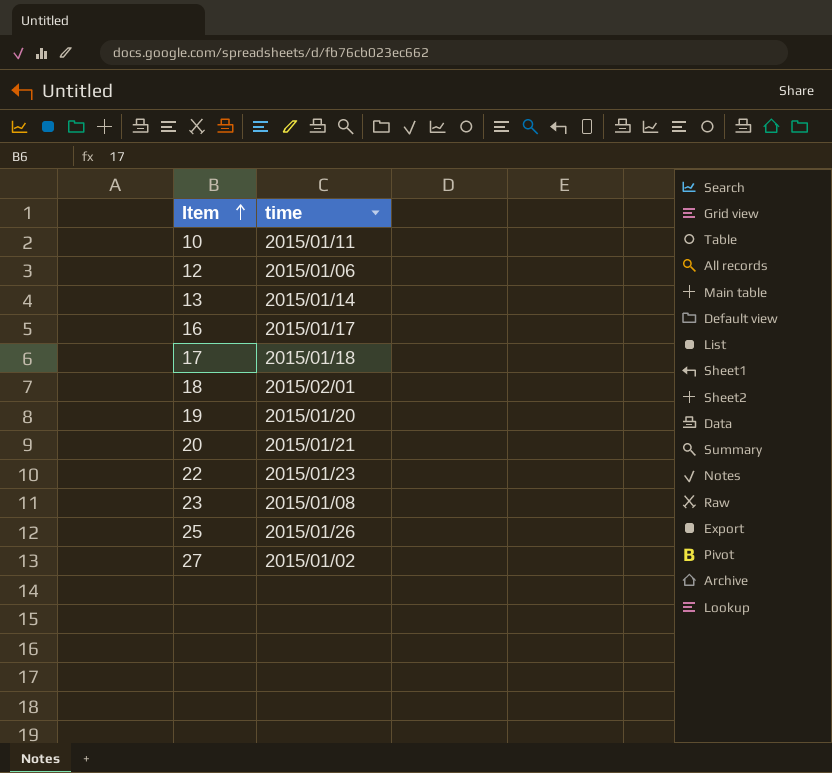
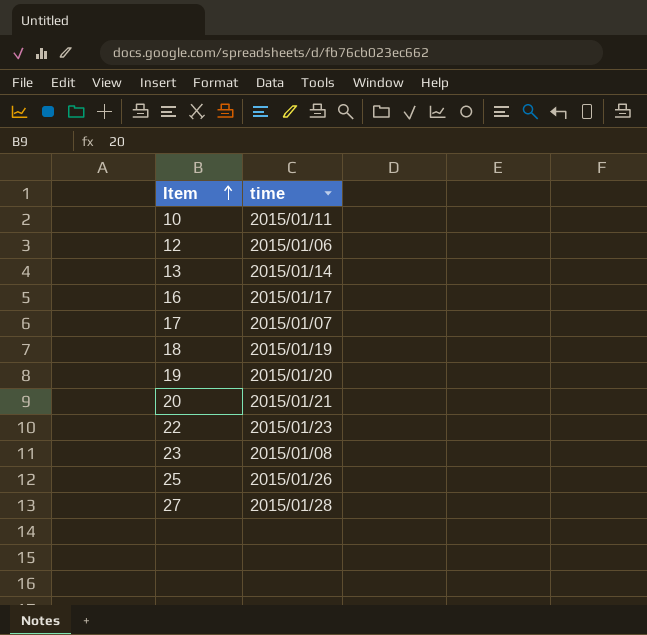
17 | time: 2015/01/18 -> 2015/01/07
18 | time: 2015/02/01 -> 2015/01/19
27 | time: 2015/01/02 -> 2015/01/28

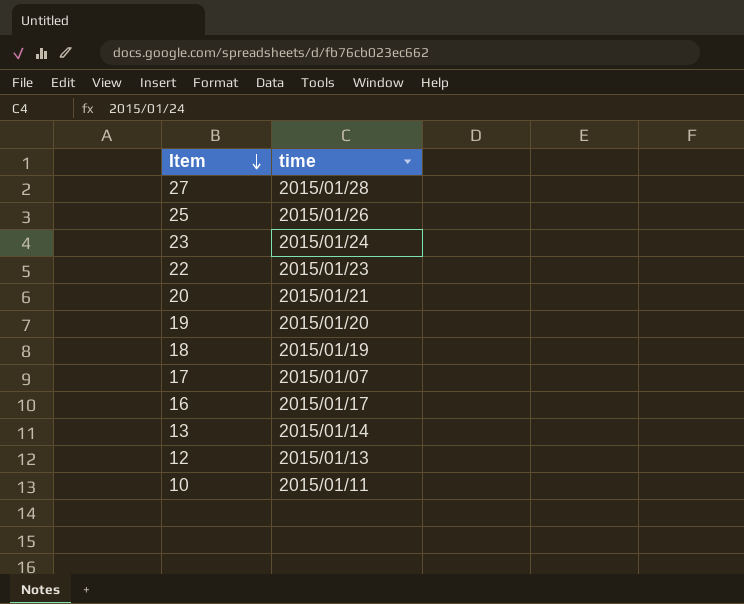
row order: Item ascending -> Item descending
23 | time: 2015/01/08 -> 2015/01/24
12 | time: 2015/01/06 -> 2015/01/13

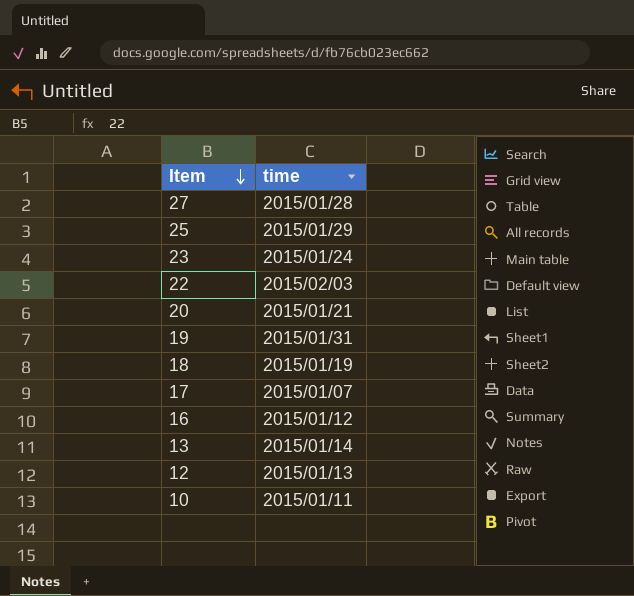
25 | time: 2015/01/26 -> 2015/01/29
22 | time: 2015/01/23 -> 2015/02/03
19 | time: 2015/01/20 -> 2015/01/31
16 | time: 2015/01/17 -> 2015/01/12

